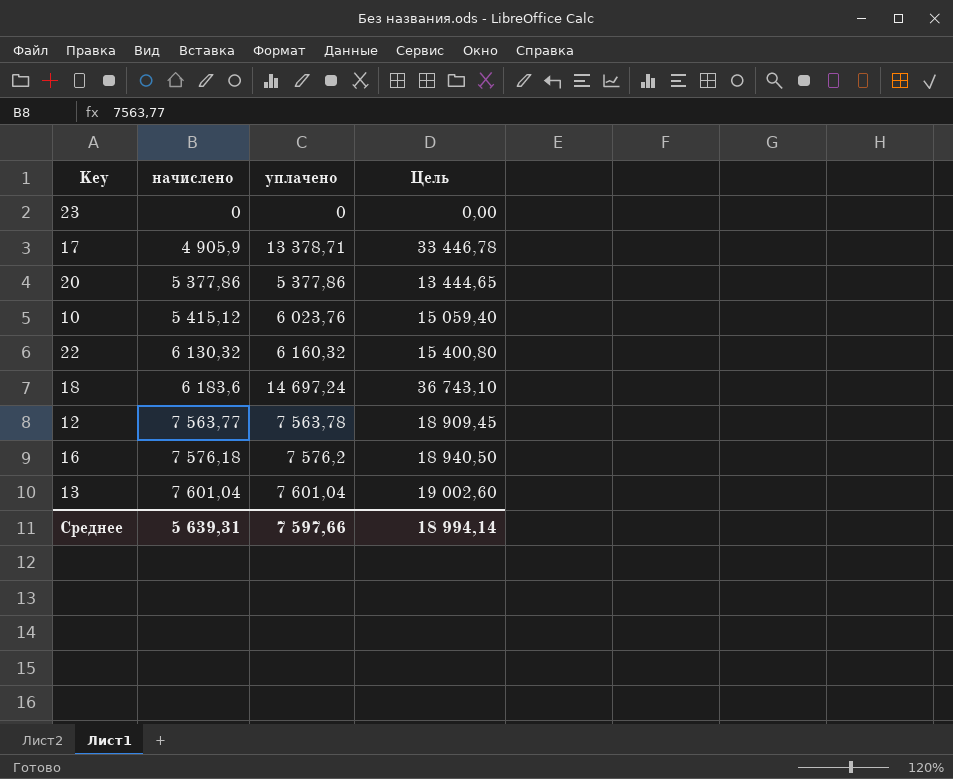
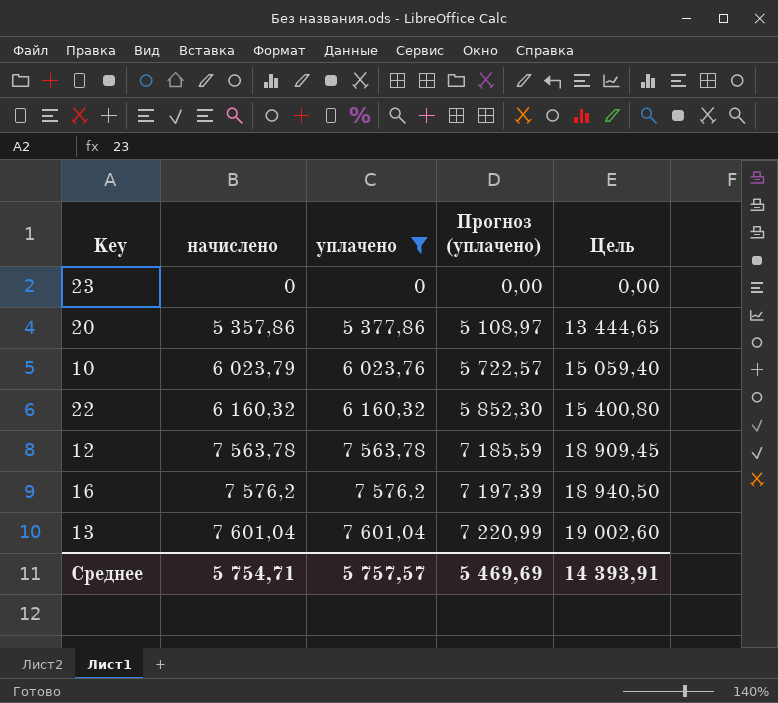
filter: none -> уплачено <= 7 601,04
column Прогноз (уплачено) | formula: none -> [уплачено] * 0,95
20 | начислено: 5 377,86 -> 5 357,86
10 | начислено: 5 415,12 -> 6 023,79
22 | начислено: 6 130,32 -> 6 160,32
12 | начислено: 7 563,77 -> 7 563,78
16 | начислено: 7 576,18 -> 7 576,2
Среднее | начислено: 5 639,31 -> 5 754,71
Среднее | уплачено: 7 597,66 -> 5 757,57
Среднее | Цель: 18 994,14 -> 14 393,91

